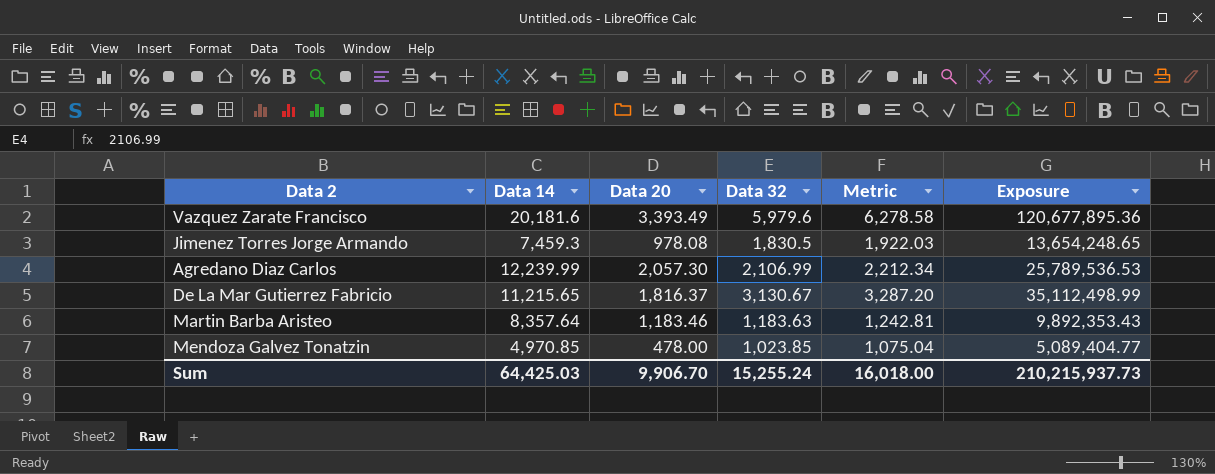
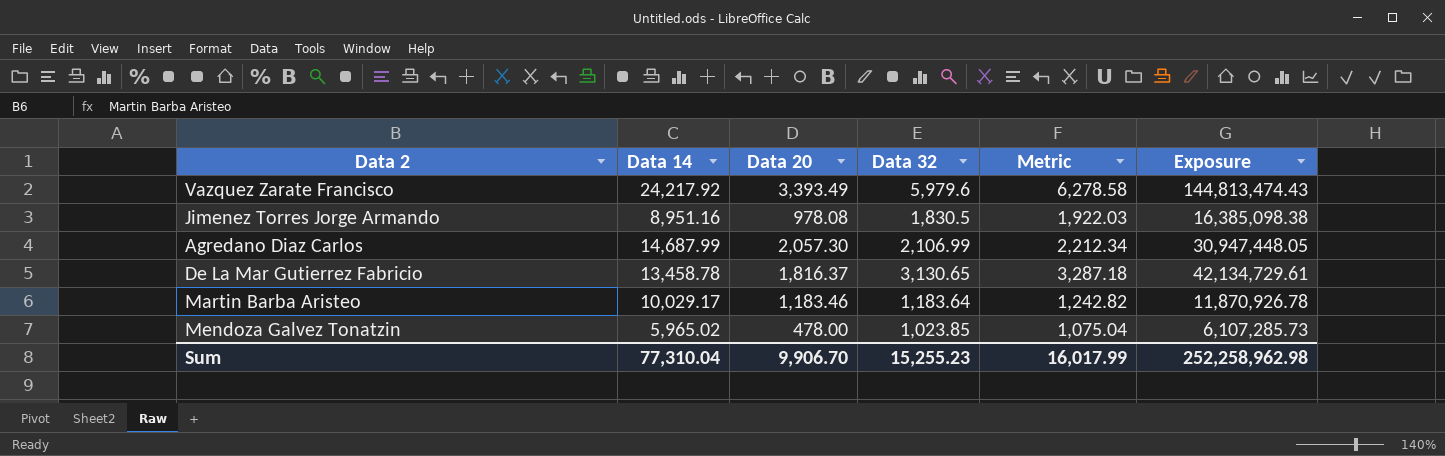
Vazquez Zarate Francisco | Data 14: 20,181.6 -> 24,217.92
Vazquez Zarate Francisco | Exposure: 120,677,895.36 -> 144,813,474.43
Jimenez Torres Jorge Armando | Data 14: 7,459.3 -> 8,951.16
Jimenez Torres Jorge Armando | Exposure: 13,654,248.65 -> 16,385,098.38
Agredano Diaz Carlos | Data 14: 12,239.99 -> 14,687.99
Agredano Diaz Carlos | Exposure: 25,789,536.53 -> 30,947,448.05
De La Mar Gutierrez Fabricio | Data 14: 11,215.65 -> 13,458.78
De La Mar Gutierrez Fabricio | Data 32: 3,130.67 -> 3,130.65
De La Mar Gutierrez Fabricio | Metric: 3,287.20 -> 3,287.18
De La Mar Gutierrez Fabricio | Exposure: 35,112,498.99 -> 42,134,729.61
Martin Barba Aristeo | Data 14: 8,357.64 -> 10,029.17
Martin Barba Aristeo | Data 32: 1,183.63 -> 1,183.64
Martin Barba Aristeo | Metric: 1,242.81 -> 1,242.82
Martin Barba Aristeo | Exposure: 9,892,353.43 -> 11,870,926.78
Mendoza Galvez Tonatzin | Data 14: 4,970.85 -> 5,965.02
Mendoza Galvez Tonatzin | Exposure: 5,089,404.77 -> 6,107,285.73
Sum | Data 14: 64,425.03 -> 77,310.04
Sum | Data 32: 15,255.24 -> 15,255.23
Sum | Metric: 16,018.00 -> 16,017.99
Sum | Exposure: 210,215,937.73 -> 252,258,962.98

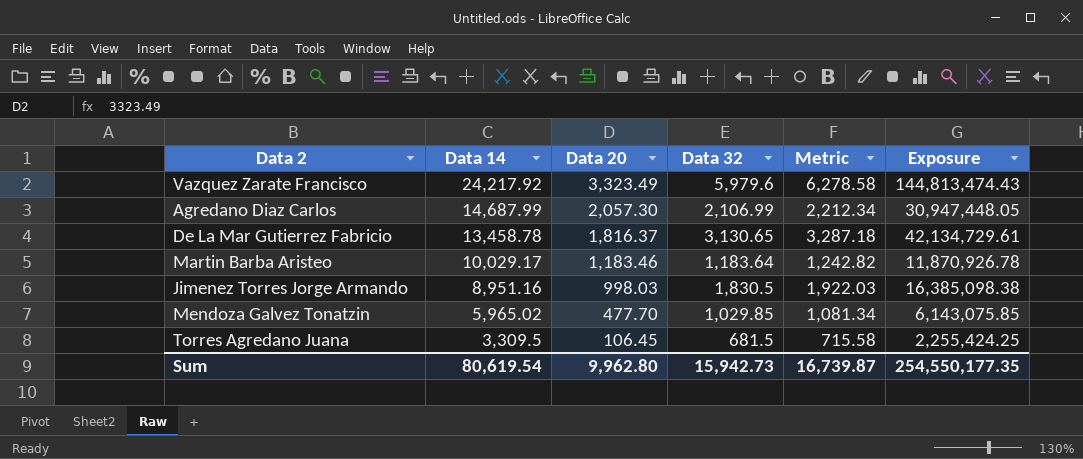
row order: none -> Data 14 descending
Vazquez Zarate Francisco | Data 20: 3,393.49 -> 3,323.49
Jimenez Torres Jorge Armando | Data 20: 978.08 -> 998.03
Mendoza Galvez Tonatzin | Data 20: 478.00 -> 477.70
Mendoza Galvez Tonatzin | Data 32: 1,023.85 -> 1,029.85
Mendoza Galvez Tonatzin | Metric: 1,075.04 -> 1,081.34
Mendoza Galvez Tonatzin | Exposure: 6,107,285.73 -> 6,143,075.85
row Torres Agredano Juana: none -> 3,309.5 | 106.45 | 681.5 | 715.58 | 2,255,424.25
Sum | Data 14: 77,310.04 -> 80,619.54
Sum | Data 20: 9,906.70 -> 9,962.80
Sum | Data 32: 15,255.23 -> 15,942.73
Sum | Metric: 16,017.99 -> 16,739.87
Sum | Exposure: 252,258,962.98 -> 254,550,177.35

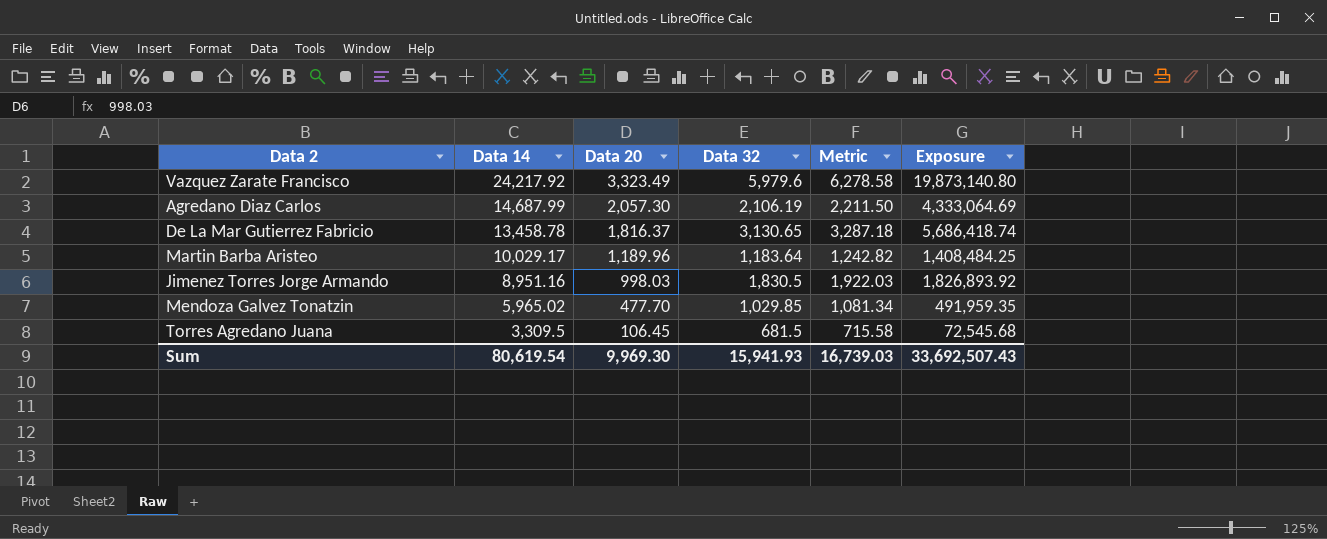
column Exposure | formula: [Data 14] * [Data 32] -> [Data 20] * [Data 32]
Agredano Diaz Carlos | Data 32: 2,106.99 -> 2,106.19
Agredano Diaz Carlos | Metric: 2,212.34 -> 2,211.50
Martin Barba Aristeo | Data 20: 1,183.46 -> 1,189.96
Sum | Data 20: 9,962.80 -> 9,969.30
Sum | Data 32: 15,942.73 -> 15,941.93
Sum | Metric: 16,739.87 -> 16,739.03
Sum | Exposure: 254,550,177.35 -> 33,692,507.43

